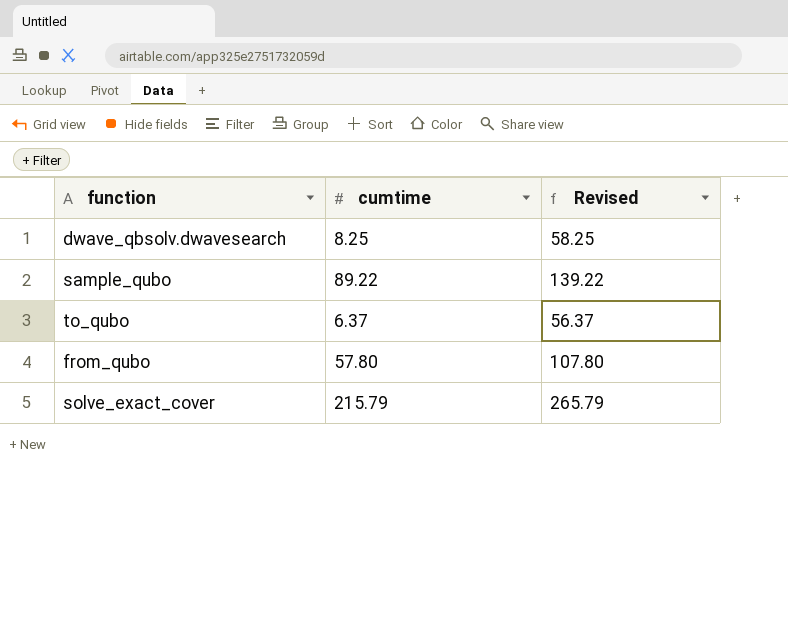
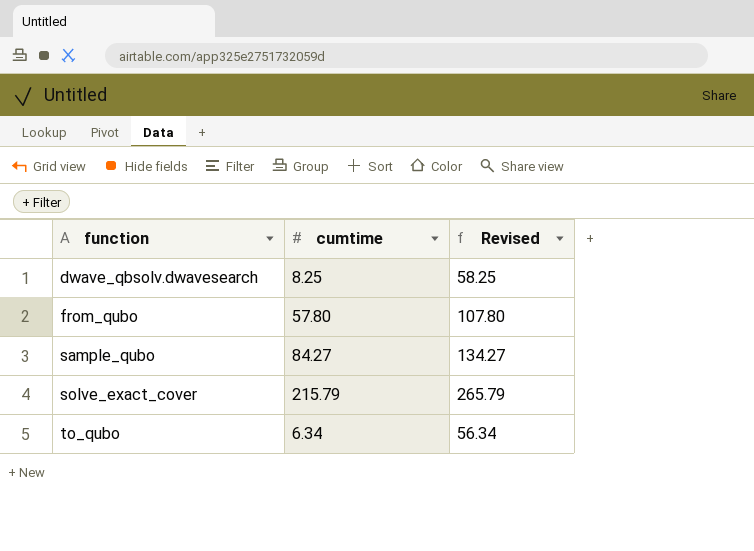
row order: none -> function ascending
sample_qubo | cumtime: 89.22 -> 84.27
sample_qubo | Revised: 139.22 -> 134.27
to_qubo | cumtime: 6.37 -> 6.34
to_qubo | Revised: 56.37 -> 56.34

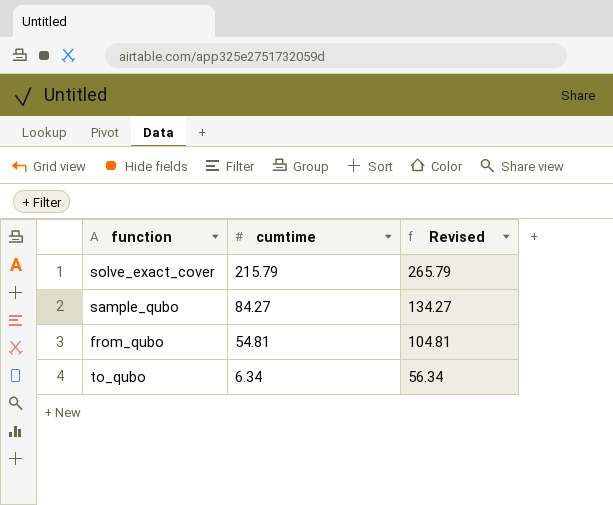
row order: function ascending -> cumtime descending
row dwave_qbsolv.dwavesearch: 8.25 | 58.25 -> none
from_qubo | cumtime: 57.80 -> 54.81
from_qubo | Revised: 107.80 -> 104.81

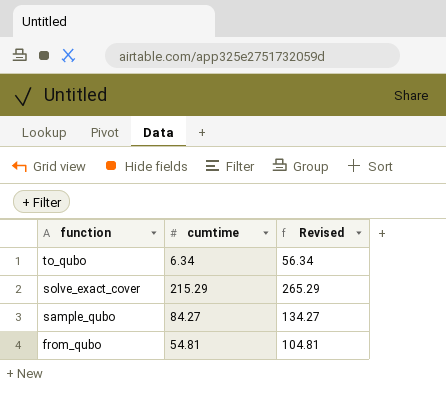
row order: cumtime descending -> function descending
solve_exact_cover | cumtime: 215.79 -> 215.29
solve_exact_cover | Revised: 265.79 -> 265.29

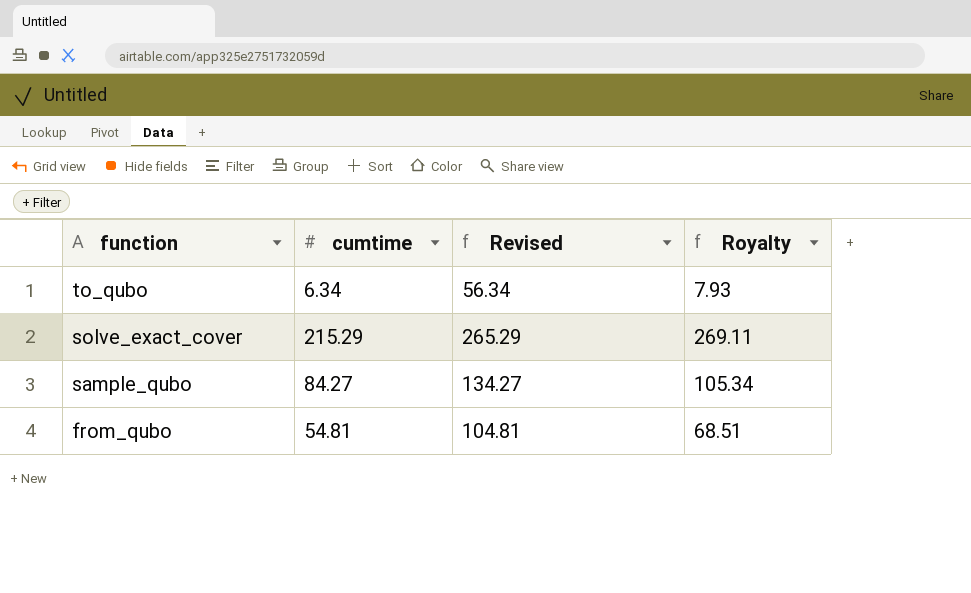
column Royalty | formula: none -> [cumtime] * 1.25

